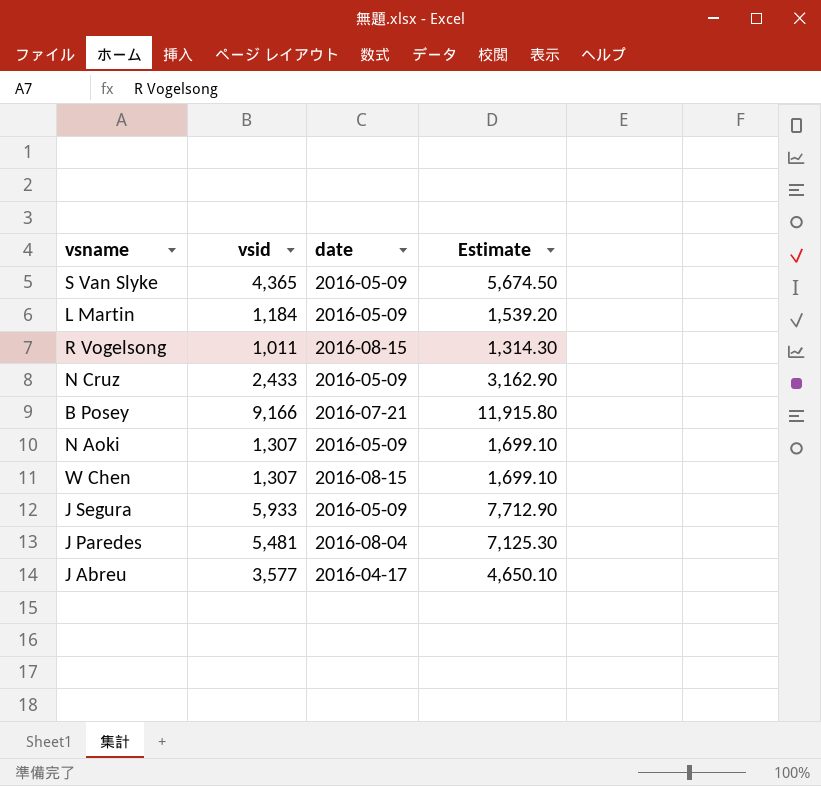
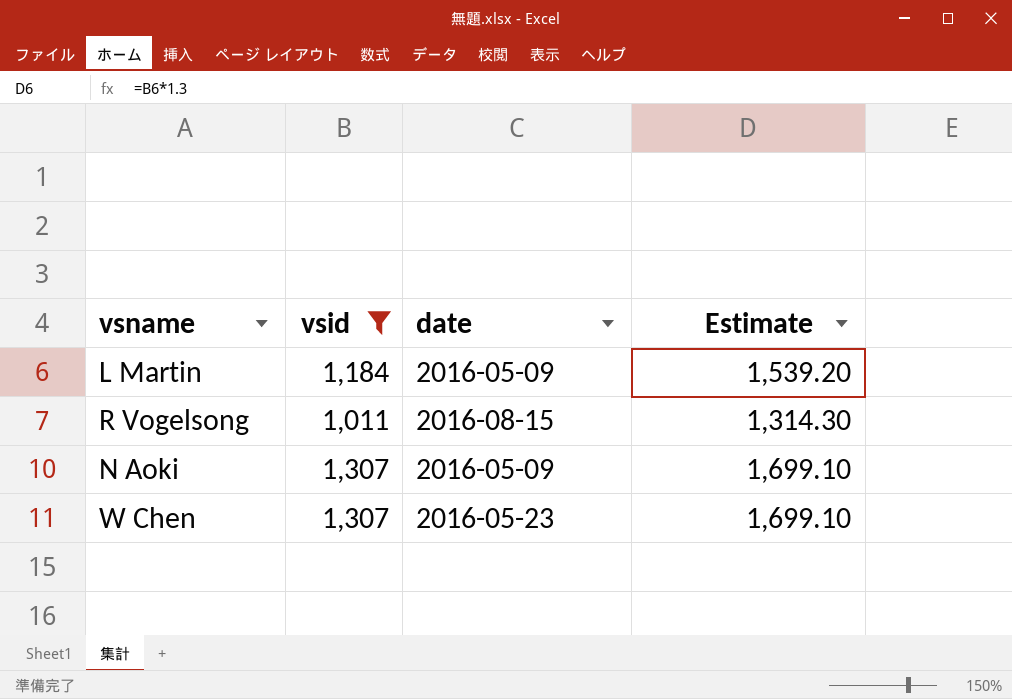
filter: none -> vsid <= 1,307
W Chen | date: 2016-08-15 -> 2016-05-23

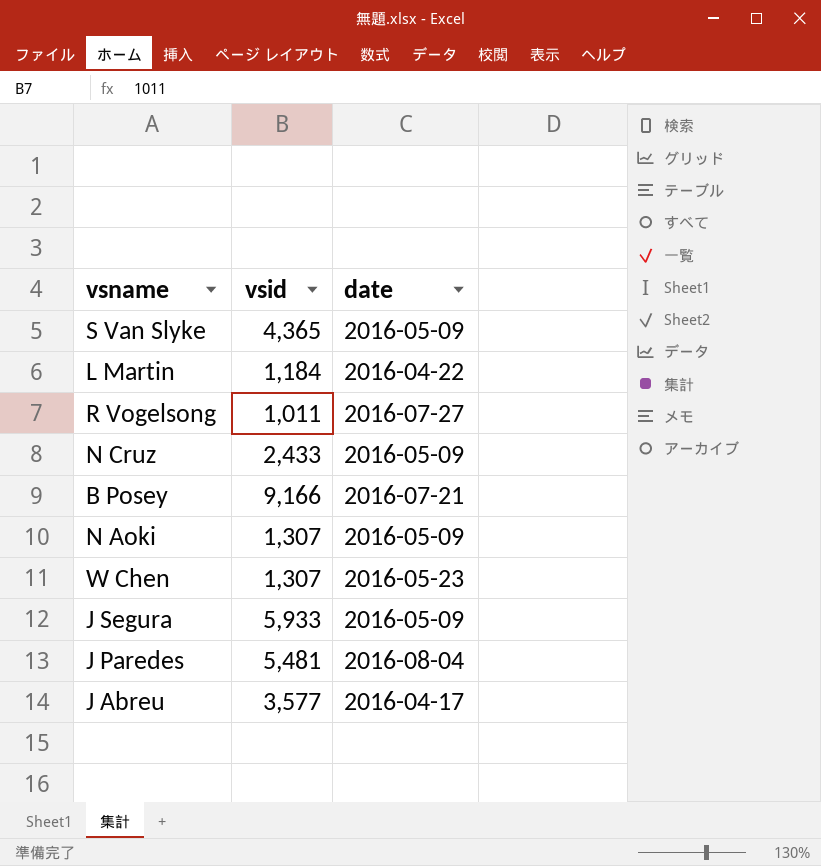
filter: vsid <= 1,307 -> none
column Estimate | formula: [vsid] * 1.3 -> none
L Martin | date: 2016-05-09 -> 2016-04-22
R Vogelsong | date: 2016-08-15 -> 2016-07-27

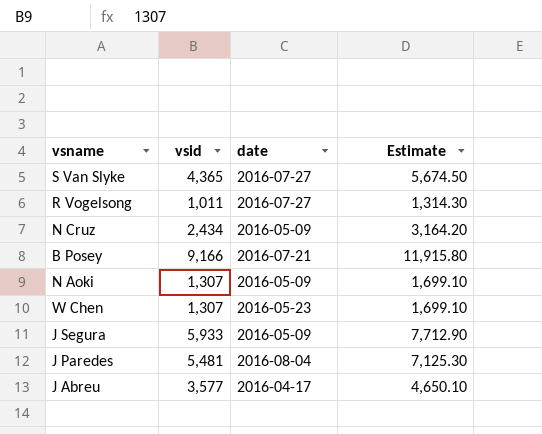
column Estimate | formula: none -> [vsid] * 1.3
row L Martin: 1,184 | 2016-04-22 -> none
S Van Slyke | date: 2016-05-09 -> 2016-07-27
N Cruz | vsid: 2,433 -> 2,434

